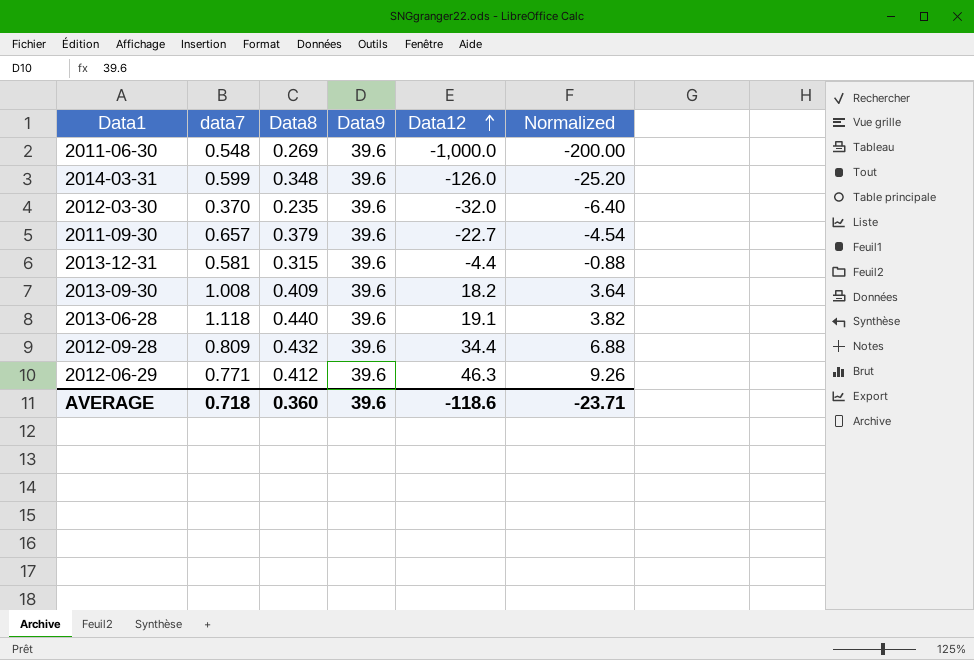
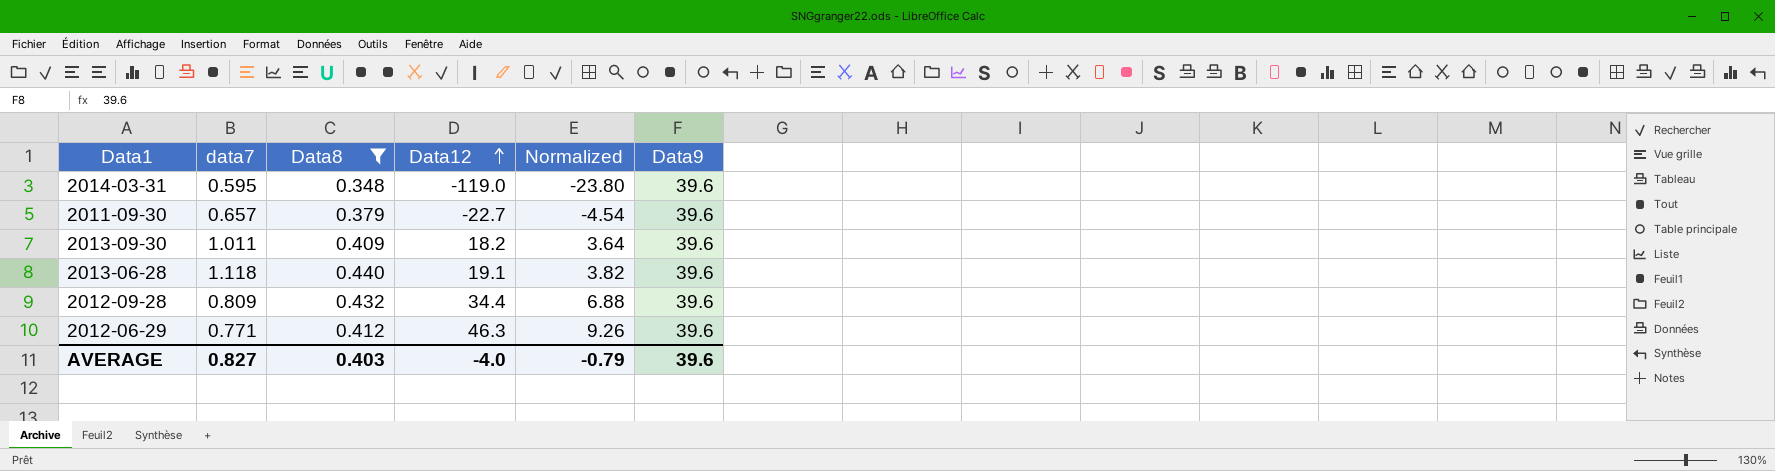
filter: none -> Data8 >= 0.348
column Data9 | position: 4 -> 6
2014-03-31 | data7: 0.599 -> 0.595
2014-03-31 | Data12: -126.0 -> -119.0
2014-03-31 | Normalized: -25.20 -> -23.80
2013-09-30 | data7: 1.008 -> 1.011
AVERAGE | data7: 0.718 -> 0.827
AVERAGE | Data8: 0.360 -> 0.403
AVERAGE | Data12: -118.6 -> -4.0
AVERAGE | Normalized: -23.71 -> -0.79

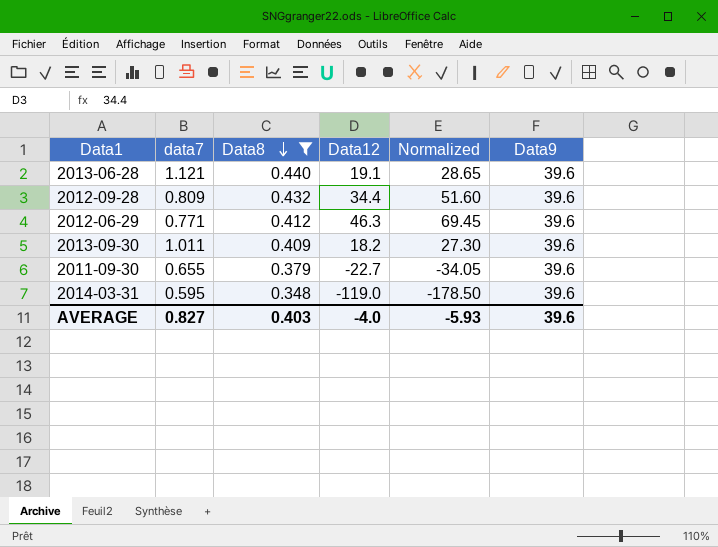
row order: Data12 ascending -> Data8 descending
column Normalized | formula: [Data12] * 0.2 -> [Data12] * 1.5
2013-06-28 | data7: 1.118 -> 1.121
2011-09-30 | data7: 0.657 -> 0.655
AVERAGE | Normalized: -0.79 -> -5.93

